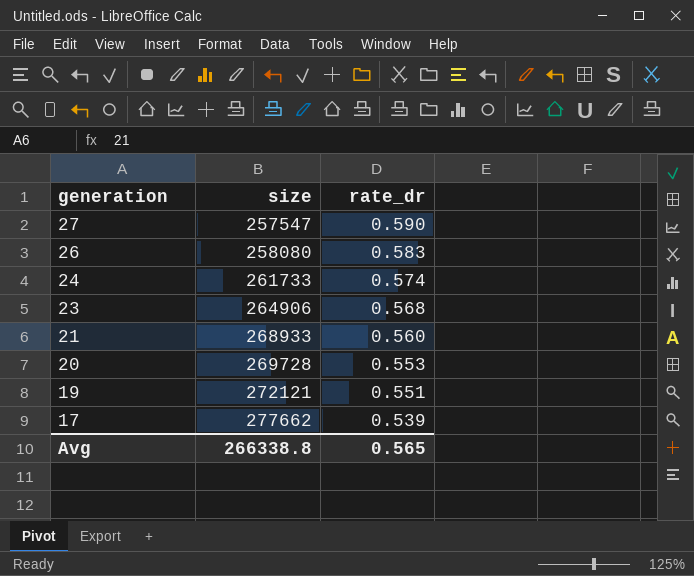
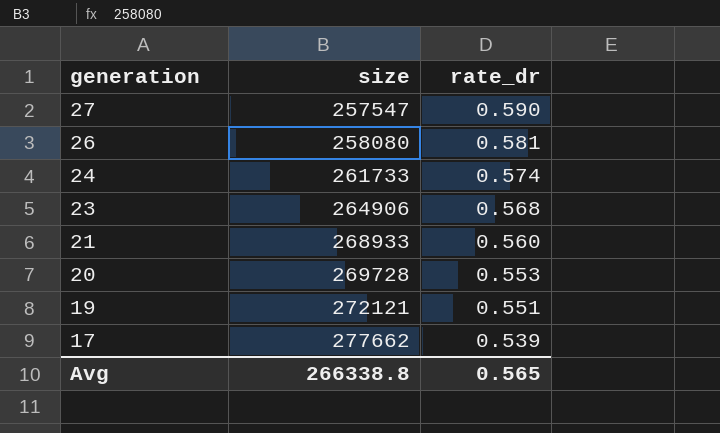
26 | rate_dr: 0.583 -> 0.581

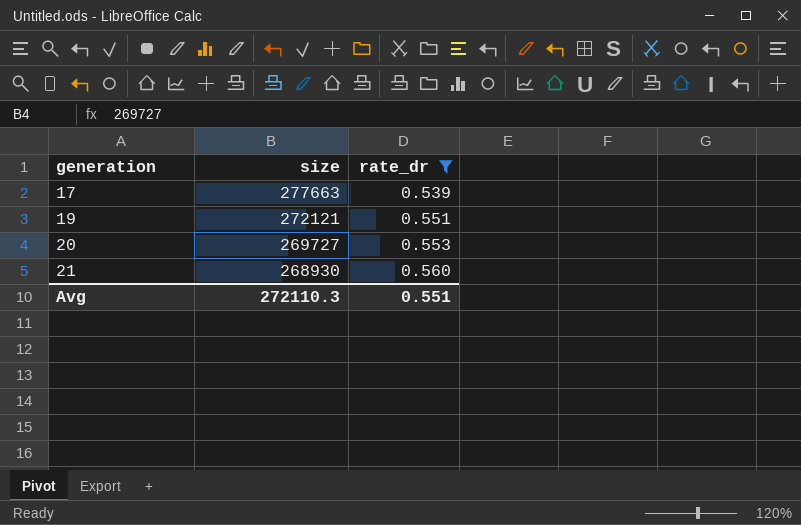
filter: none -> rate_dr <= 0.560
row order: generation descending -> generation ascending
17 | size: 277662 -> 277663
20 | size: 269728 -> 269727
21 | size: 268933 -> 268930
Avg | size: 266338.8 -> 272110.3
Avg | rate_dr: 0.565 -> 0.551

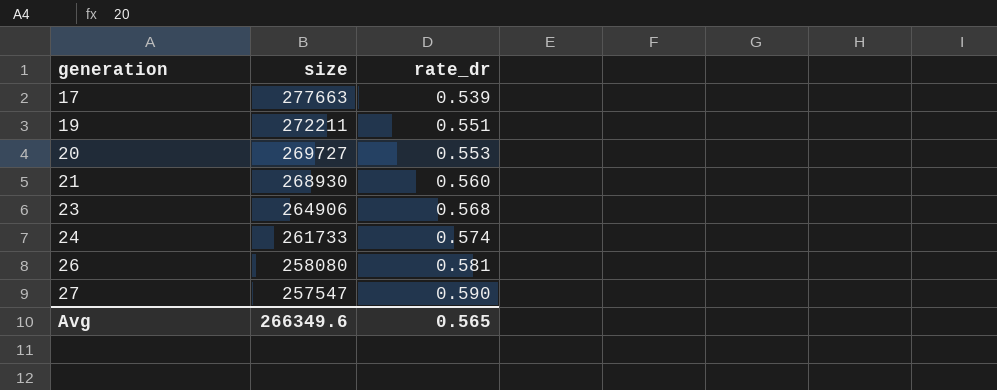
filter: rate_dr <= 0.560 -> none
19 | size: 272121 -> 272211
Avg | size: 272110.3 -> 266349.6
Avg | rate_dr: 0.551 -> 0.565

